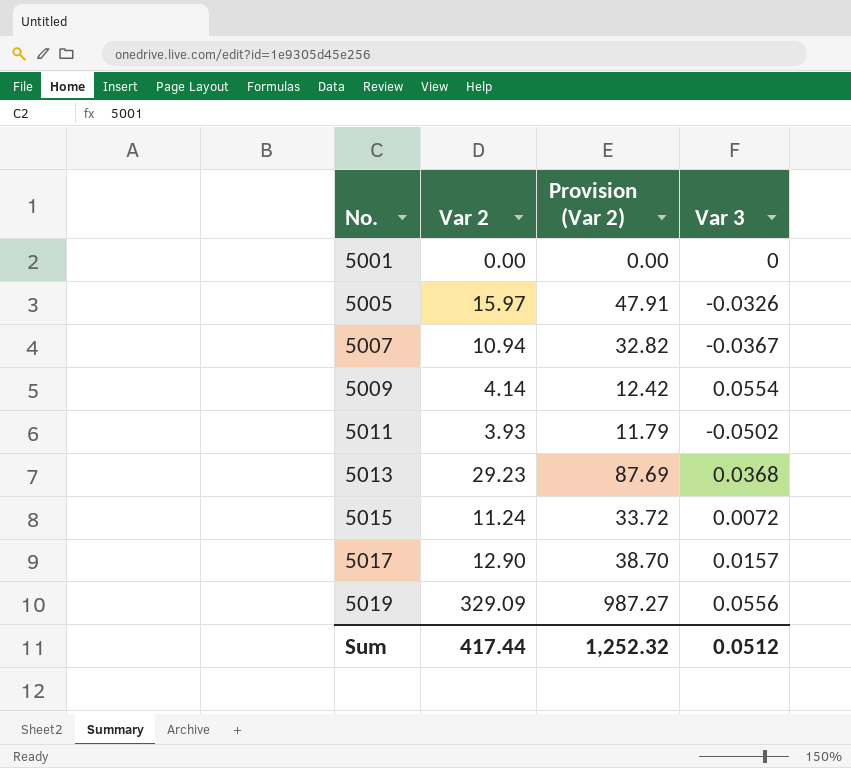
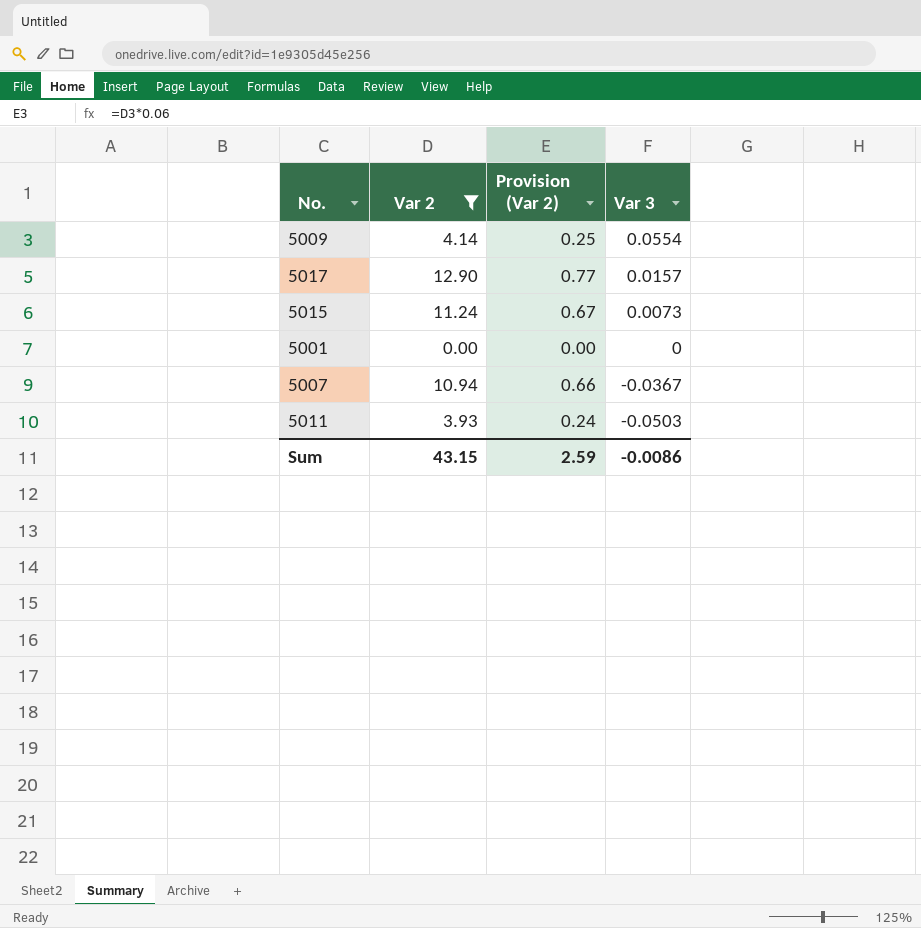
filter: none -> Var 2 <= 12.90
row order: No. ascending -> Var 3 descending
column Provision (Var 2) | formula: [Var 2] * 3 -> [Var 2] * 0.06
5015 | Var 3: 0.0072 -> 0.0073
5011 | Var 3: -0.0502 -> -0.0503
Sum | Var 2: 417.44 -> 43.15
Sum | Provision (Var 2): 1,252.32 -> 2.59
Sum | Var 3: 0.0512 -> -0.0086

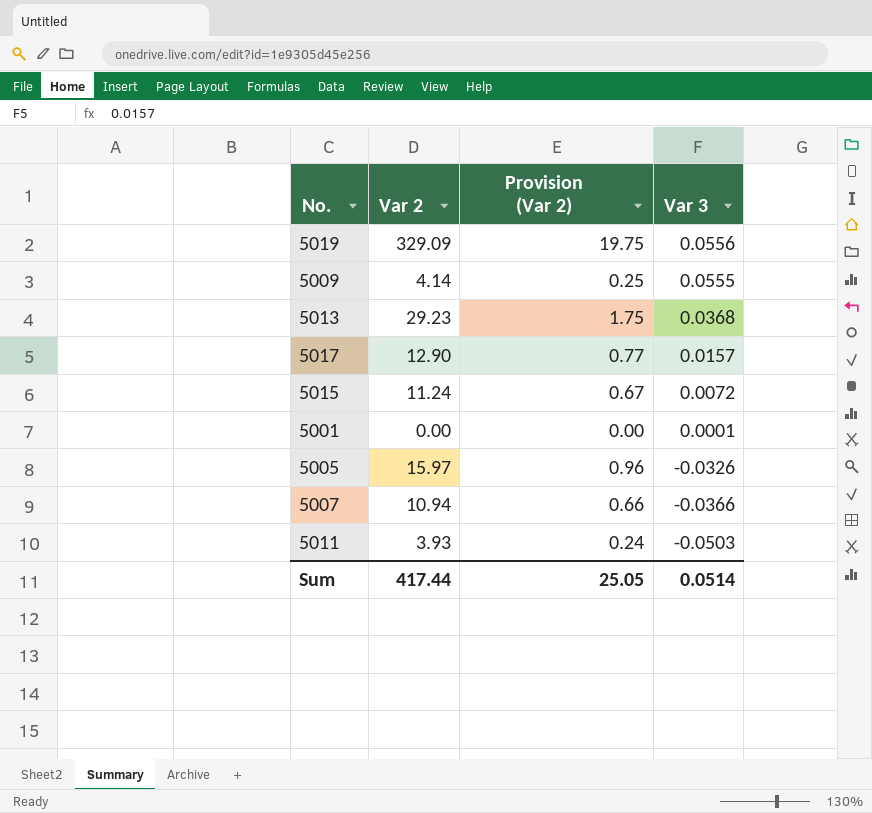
filter: Var 2 <= 12.90 -> none
5009 | Var 3: 0.0554 -> 0.0555
5015 | Var 3: 0.0073 -> 0.0072
5001 | Var 3: 0 -> 0.0001
5007 | Var 3: -0.0367 -> -0.0366
Sum | Var 2: 43.15 -> 417.44
Sum | Provision (Var 2): 2.59 -> 25.05
Sum | Var 3: -0.0086 -> 0.0514

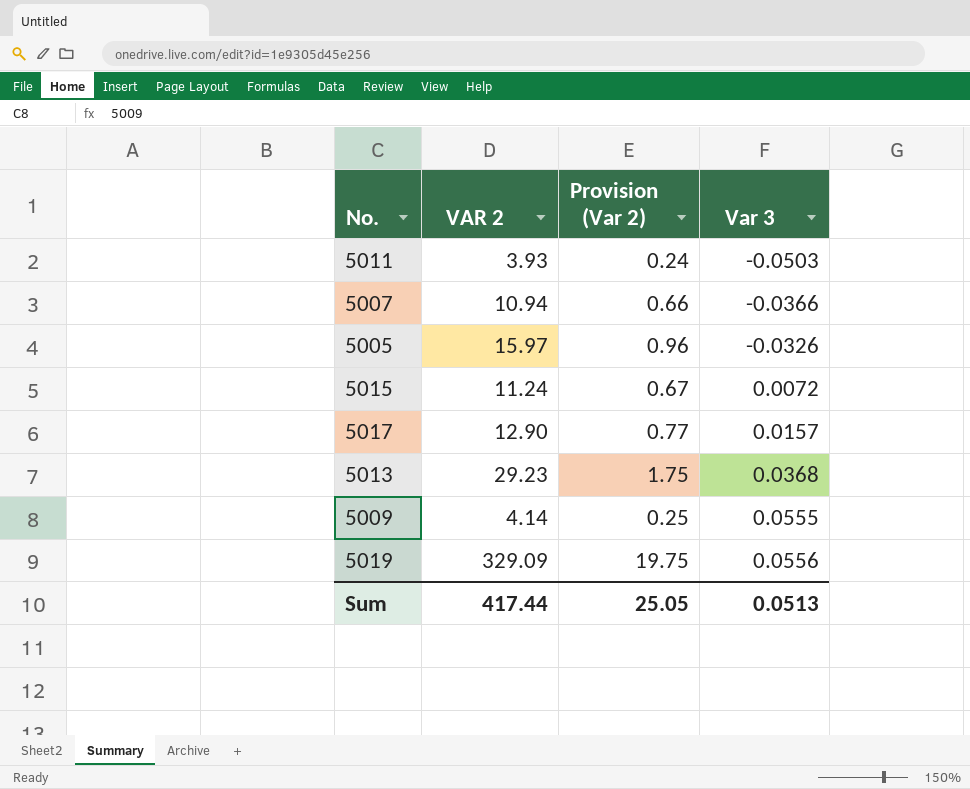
row order: Var 3 descending -> Var 3 ascending
column name: Var 2 -> VAR 2
row 5001: 0.00 | 0.00 | 0.0001 -> none
Sum | Var 3: 0.0514 -> 0.0513

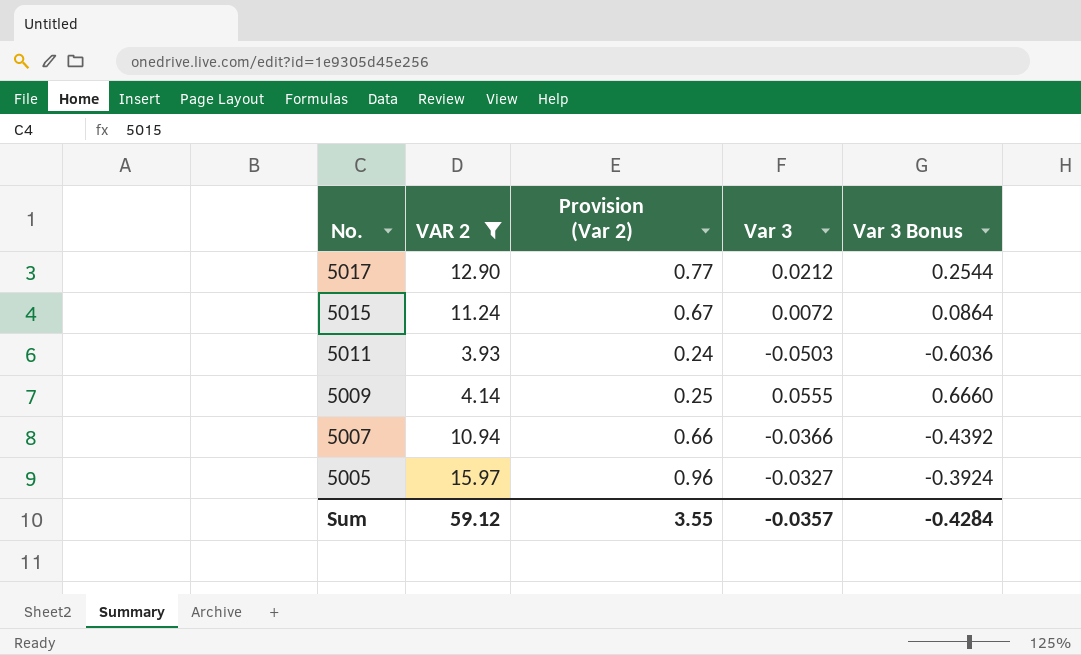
filter: none -> VAR 2 <= 15.97
row order: Var 3 ascending -> No. descending
column Var 3 Bonus | formula: none -> [Var 3] * 12
5017 | Var 3: 0.0157 -> 0.0212
5005 | Var 3: -0.0326 -> -0.0327
Sum | VAR 2: 417.44 -> 59.12
Sum | Provision (Var 2): 25.05 -> 3.55
Sum | Var 3: 0.0513 -> -0.0357

